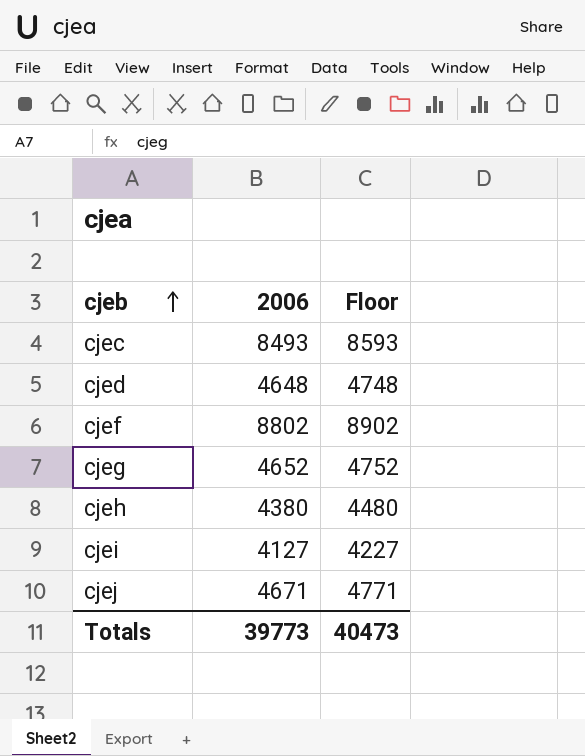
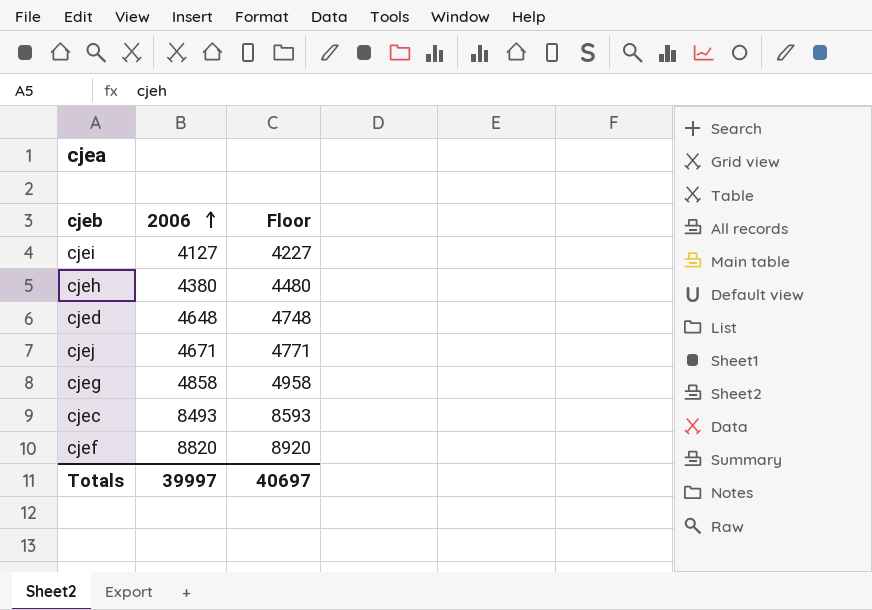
row order: cjeb ascending -> 2006 ascending
cjeg | 2006: 4652 -> 4858
cjeg | Floor: 4752 -> 4958
cjef | 2006: 8802 -> 8820
cjef | Floor: 8902 -> 8920
Totals | 2006: 39773 -> 39997
Totals | Floor: 40473 -> 40697

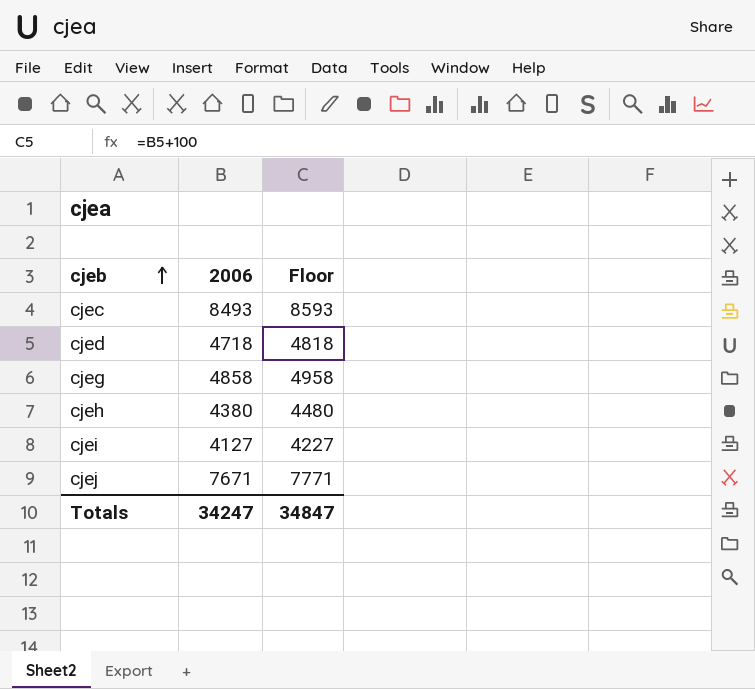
row order: 2006 ascending -> cjeb ascending
row cjef: 8820 | 8920 -> none
cjed | 2006: 4648 -> 4718
cjed | Floor: 4748 -> 4818
cjej | 2006: 4671 -> 7671
cjej | Floor: 4771 -> 7771
Totals | 2006: 39997 -> 34247
Totals | Floor: 40697 -> 34847

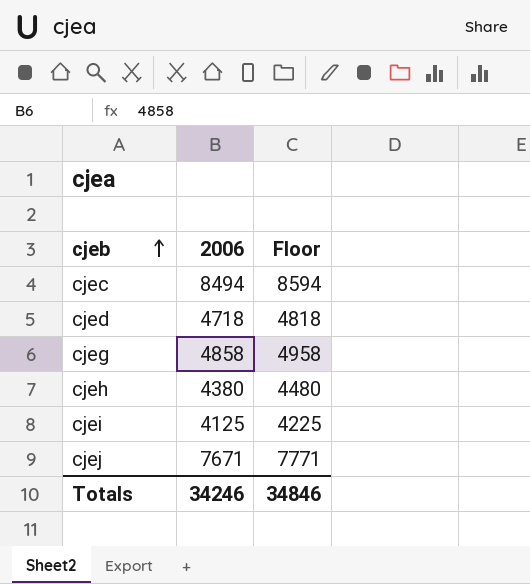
cjec | 2006: 8493 -> 8494
cjec | Floor: 8593 -> 8594
cjei | 2006: 4127 -> 4125
cjei | Floor: 4227 -> 4225
Totals | 2006: 34247 -> 34246
Totals | Floor: 34847 -> 34846

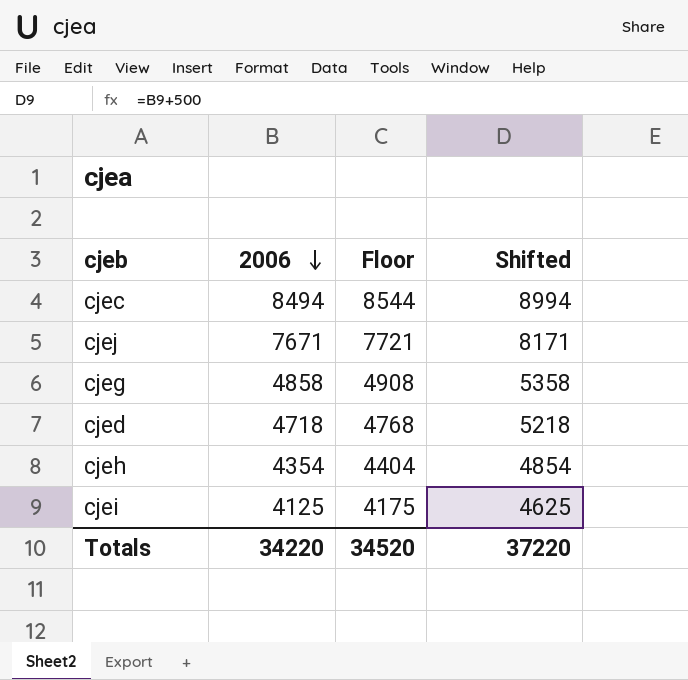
row order: cjeb ascending -> 2006 descending
column Floor | formula: [2006] + 100 -> [2006] + 50
column Shifted | formula: none -> [2006] + 500
cjeh | 2006: 4380 -> 4354
Totals | 2006: 34246 -> 34220
Totals | Floor: 34846 -> 34520

